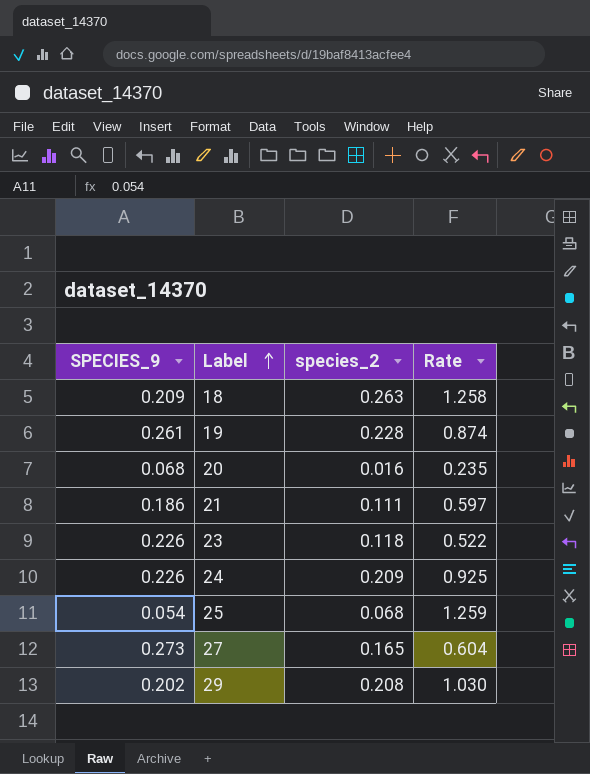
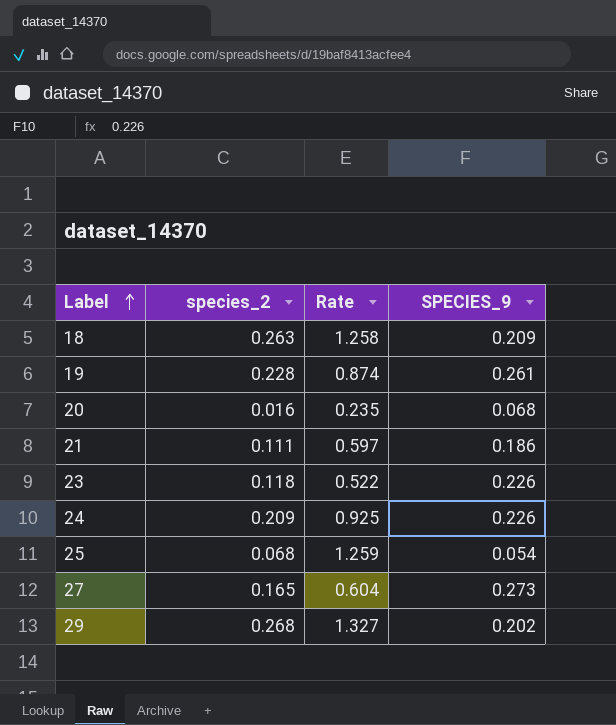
column SPECIES_9 | position: 1 -> 4
29 | species_2: 0.208 -> 0.268
29 | Rate: 1.030 -> 1.327

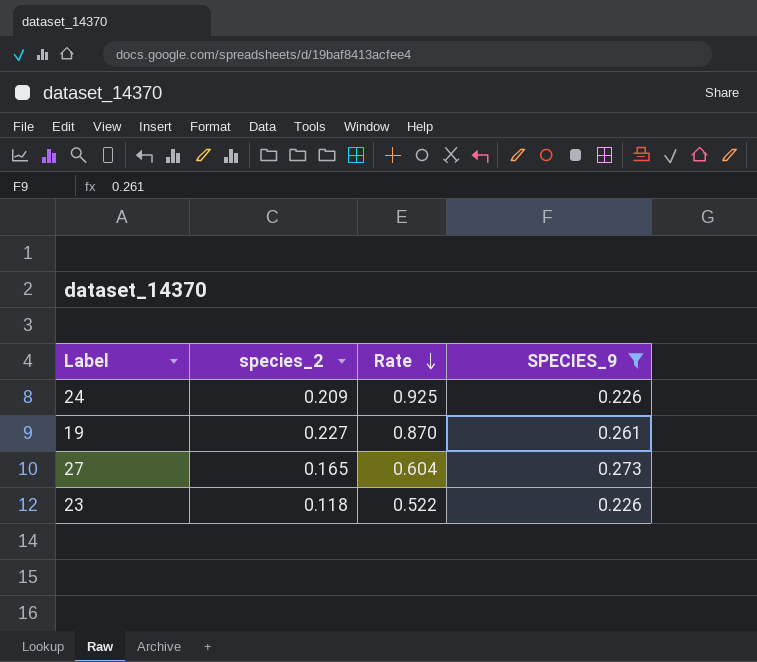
filter: none -> SPECIES_9 >= 0.226
row order: Label ascending -> Rate descending
19 | species_2: 0.228 -> 0.227
19 | Rate: 0.874 -> 0.870

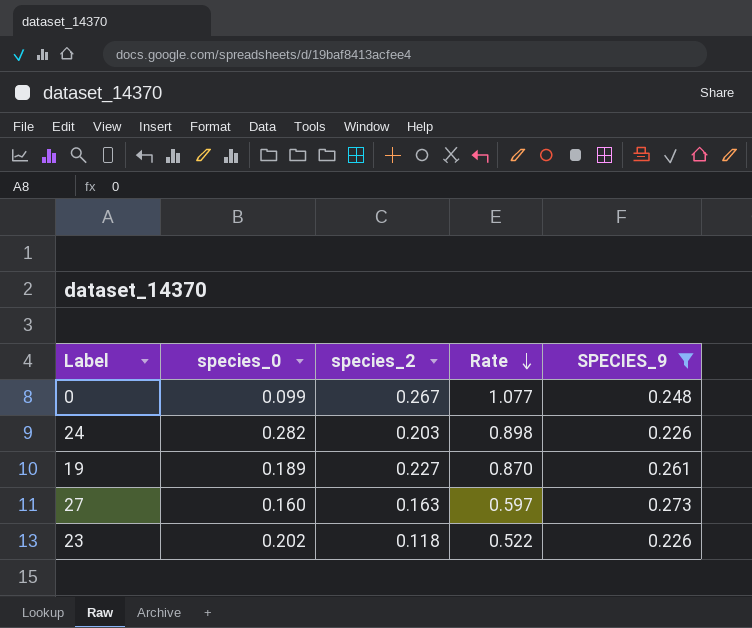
column species_0 | position: none -> 2
row 0: none -> 0.099 | 0.267 | 1.077 | 0.248
24 | species_2: 0.209 -> 0.203
24 | Rate: 0.925 -> 0.898
27 | species_2: 0.165 -> 0.163
27 | Rate: 0.604 -> 0.597

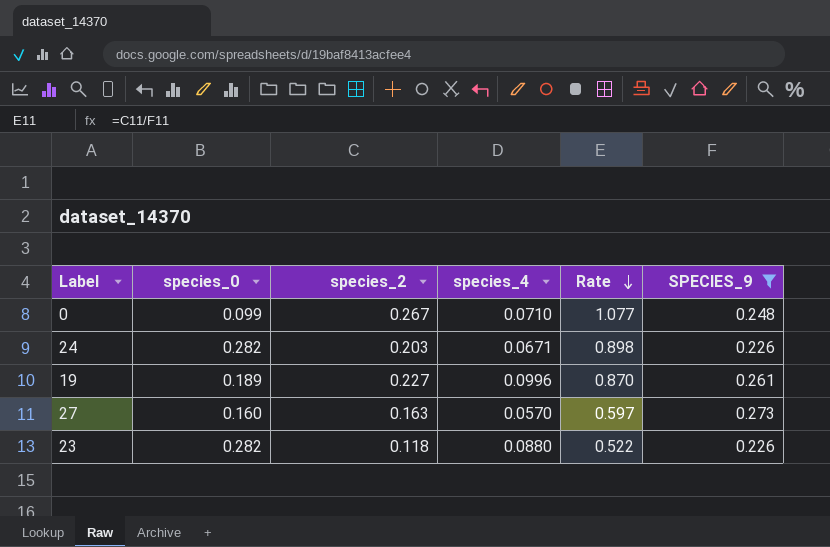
column species_4 | position: none -> 4
23 | species_0: 0.202 -> 0.282

